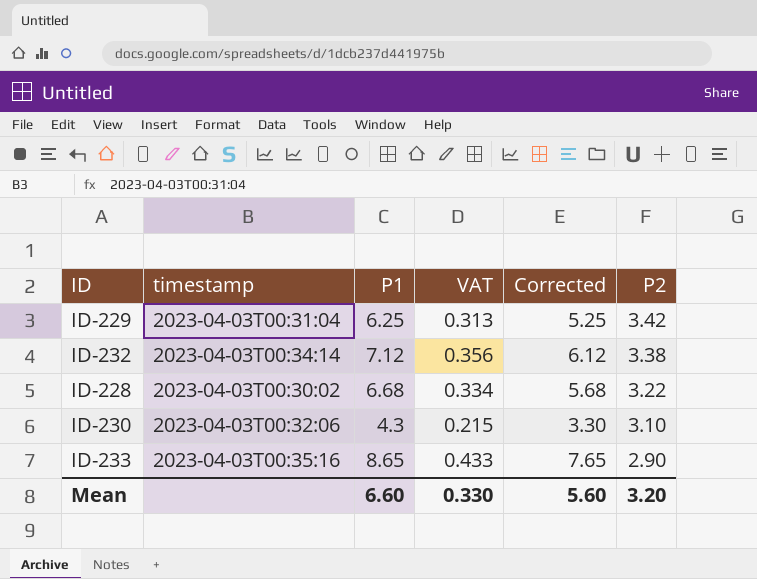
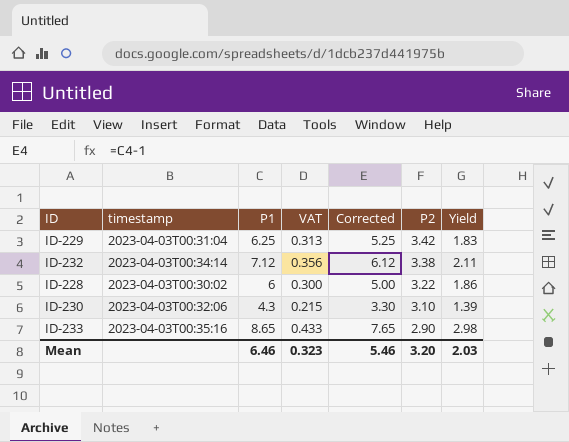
column Yield | formula: none -> [P1] / [P2]
ID-228 | P1: 6.68 -> 6
ID-228 | VAT: 0.334 -> 0.300
ID-228 | Corrected: 5.68 -> 5.00
Mean | P1: 6.60 -> 6.46
Mean | VAT: 0.330 -> 0.323
Mean | Corrected: 5.60 -> 5.46

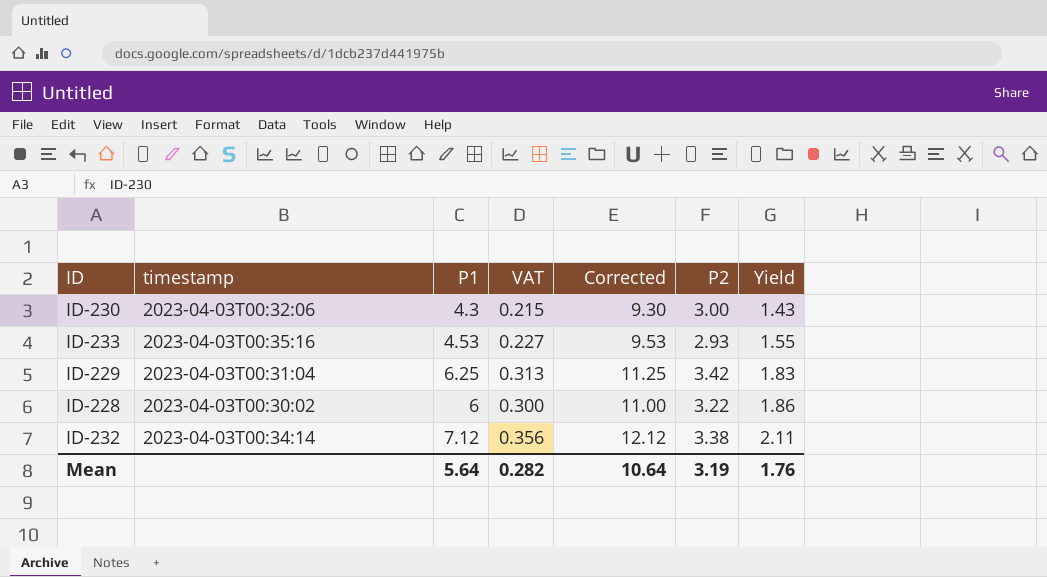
row order: P2 descending -> Yield ascending
column Corrected | formula: [P1] - 1 -> [P1] + 5
ID-230 | P2: 3.10 -> 3.00
ID-230 | Yield: 1.39 -> 1.43
ID-233 | P1: 8.65 -> 4.53
ID-233 | VAT: 0.433 -> 0.227
ID-233 | P2: 2.90 -> 2.93
ID-233 | Yield: 2.98 -> 1.55
Mean | P1: 6.46 -> 5.64
Mean | VAT: 0.323 -> 0.282
Mean | Corrected: 5.46 -> 10.64
Mean | P2: 3.20 -> 3.19
Mean | Yield: 2.03 -> 1.76

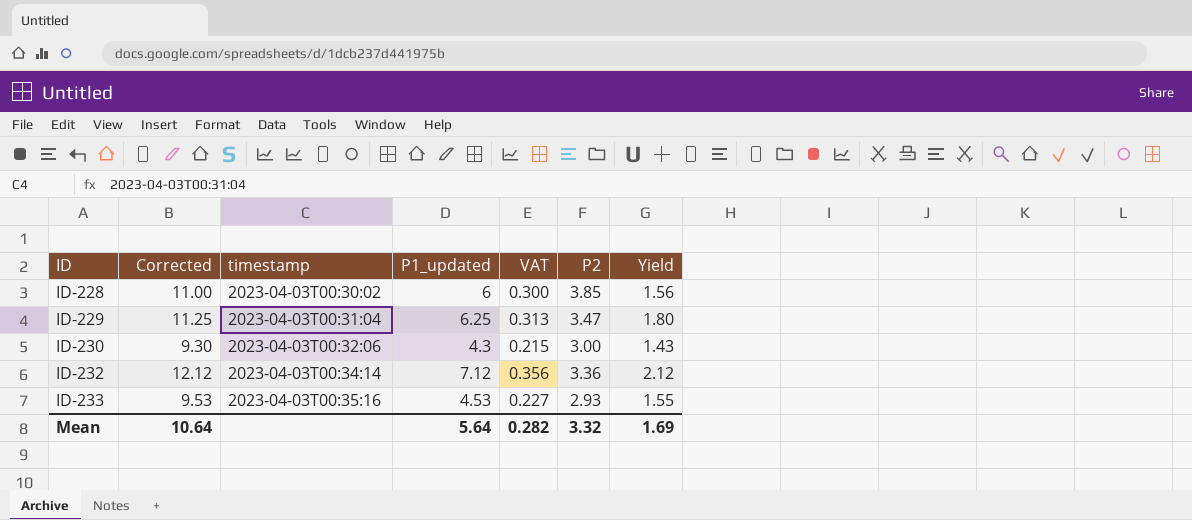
row order: Yield ascending -> ID ascending
column Corrected | position: 5 -> 2
column name: P1 -> P1_updated
ID-228 | P2: 3.22 -> 3.85
ID-228 | Yield: 1.86 -> 1.56
ID-229 | P2: 3.42 -> 3.47
ID-229 | Yield: 1.83 -> 1.80
ID-232 | P2: 3.38 -> 3.36
ID-232 | Yield: 2.11 -> 2.12
Mean | P2: 3.19 -> 3.32
Mean | Yield: 1.76 -> 1.69

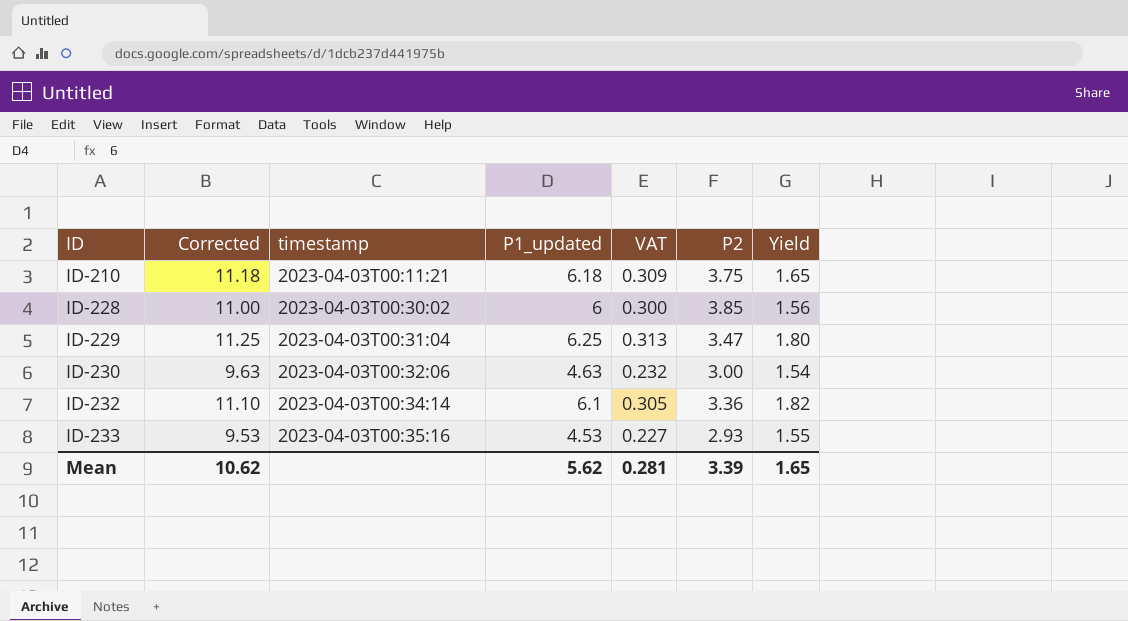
row ID-210: none -> 11.18 | 2023-04-03T00:11:21 | 6.18 | 0.309 | 3.75 | 1.65
ID-230 | Corrected: 9.30 -> 9.63
ID-230 | P1_updated: 4.3 -> 4.63
ID-230 | VAT: 0.215 -> 0.232
ID-230 | Yield: 1.43 -> 1.54
ID-232 | Corrected: 12.12 -> 11.10
ID-232 | P1_updated: 7.12 -> 6.1
ID-232 | VAT: 0.356 -> 0.305
ID-232 | Yield: 2.12 -> 1.82
Mean | Corrected: 10.64 -> 10.62
Mean | P1_updated: 5.64 -> 5.62
Mean | VAT: 0.282 -> 0.281
Mean | P2: 3.32 -> 3.39
Mean | Yield: 1.69 -> 1.65

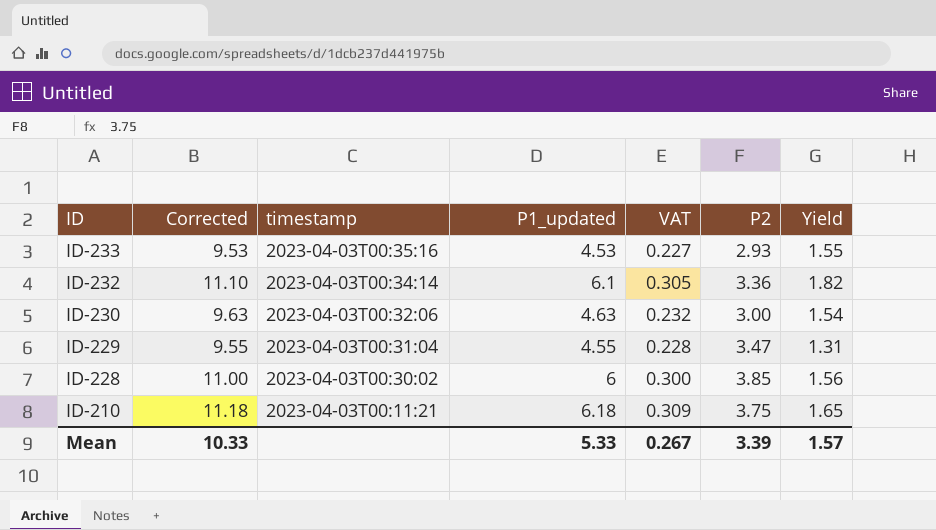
row order: ID ascending -> ID descending
ID-229 | Corrected: 11.25 -> 9.55
ID-229 | P1_updated: 6.25 -> 4.55
ID-229 | VAT: 0.313 -> 0.228
ID-229 | Yield: 1.80 -> 1.31
Mean | Corrected: 10.62 -> 10.33
Mean | P1_updated: 5.62 -> 5.33
Mean | VAT: 0.281 -> 0.267
Mean | Yield: 1.65 -> 1.57

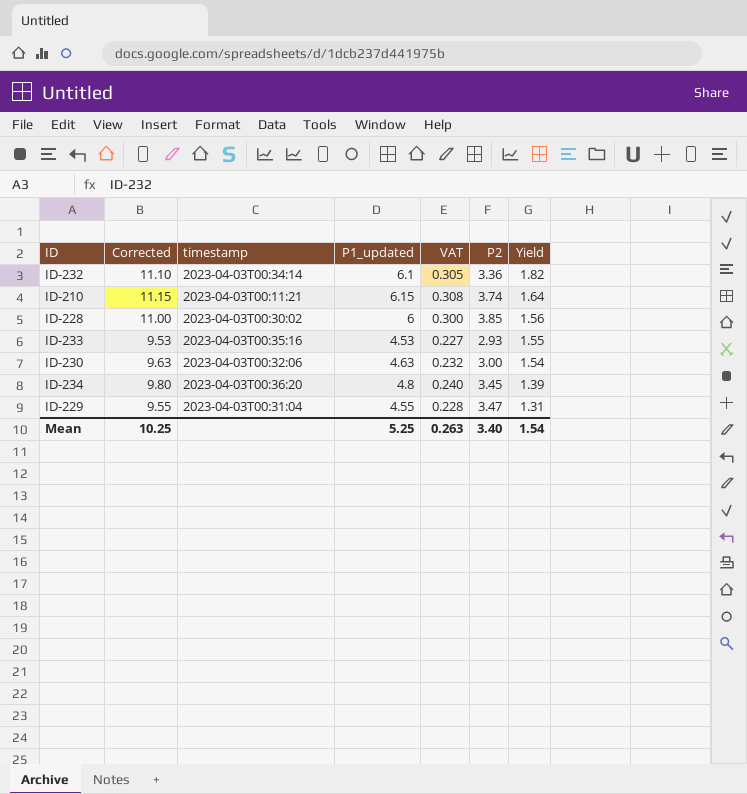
row order: ID descending -> Yield descending
ID-210 | Corrected: 11.18 -> 11.15
ID-210 | P1_updated: 6.18 -> 6.15
ID-210 | VAT: 0.309 -> 0.308
ID-210 | P2: 3.75 -> 3.74
ID-210 | Yield: 1.65 -> 1.64
row ID-234: none -> 9.80 | 2023-04-03T00:36:20 | 4.8 | 0.240 | 3.45 | 1.39
Mean | Corrected: 10.33 -> 10.25
Mean | P1_updated: 5.33 -> 5.25
Mean | VAT: 0.267 -> 0.263
Mean | P2: 3.39 -> 3.40
Mean | Yield: 1.57 -> 1.54

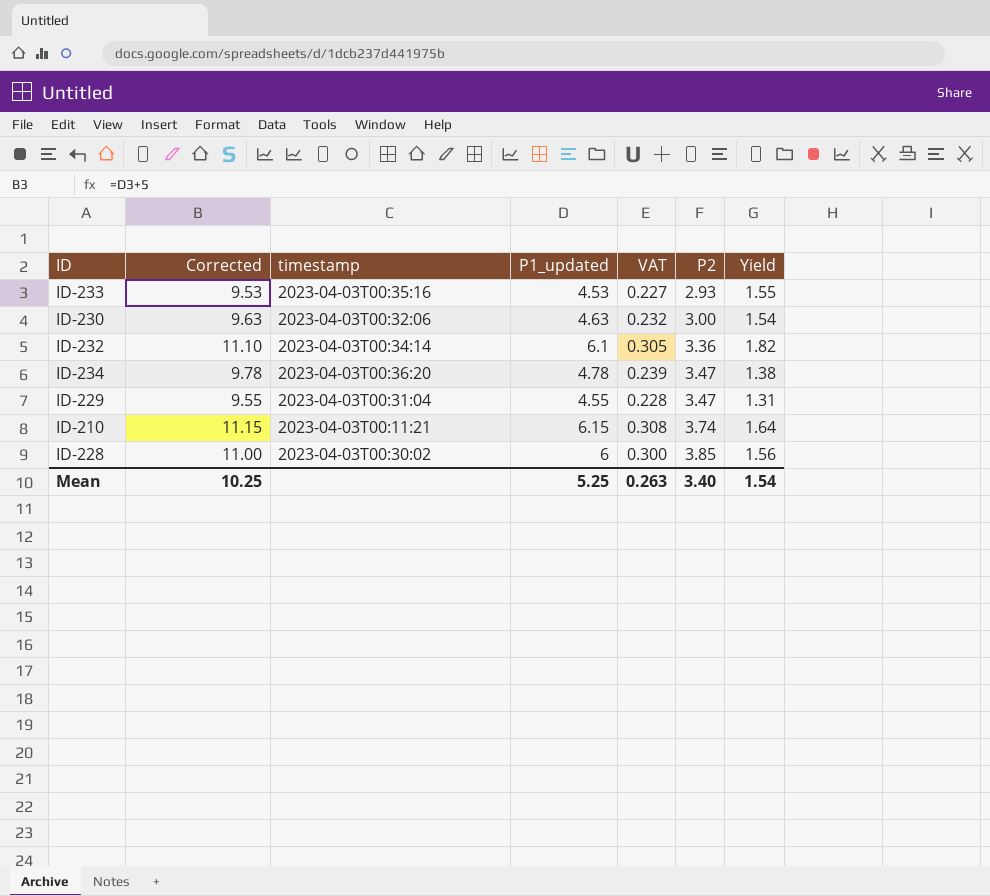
row order: Yield descending -> P2 ascending
ID-234 | Corrected: 9.80 -> 9.78
ID-234 | P1_updated: 4.8 -> 4.78
ID-234 | VAT: 0.240 -> 0.239
ID-234 | P2: 3.45 -> 3.47
ID-234 | Yield: 1.39 -> 1.38

